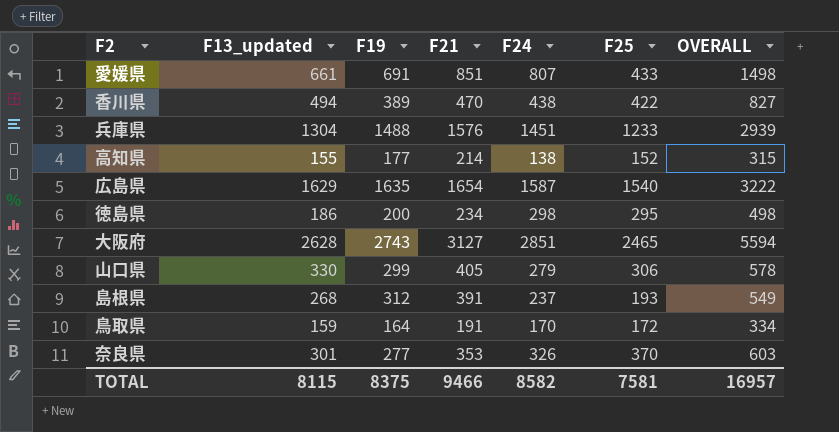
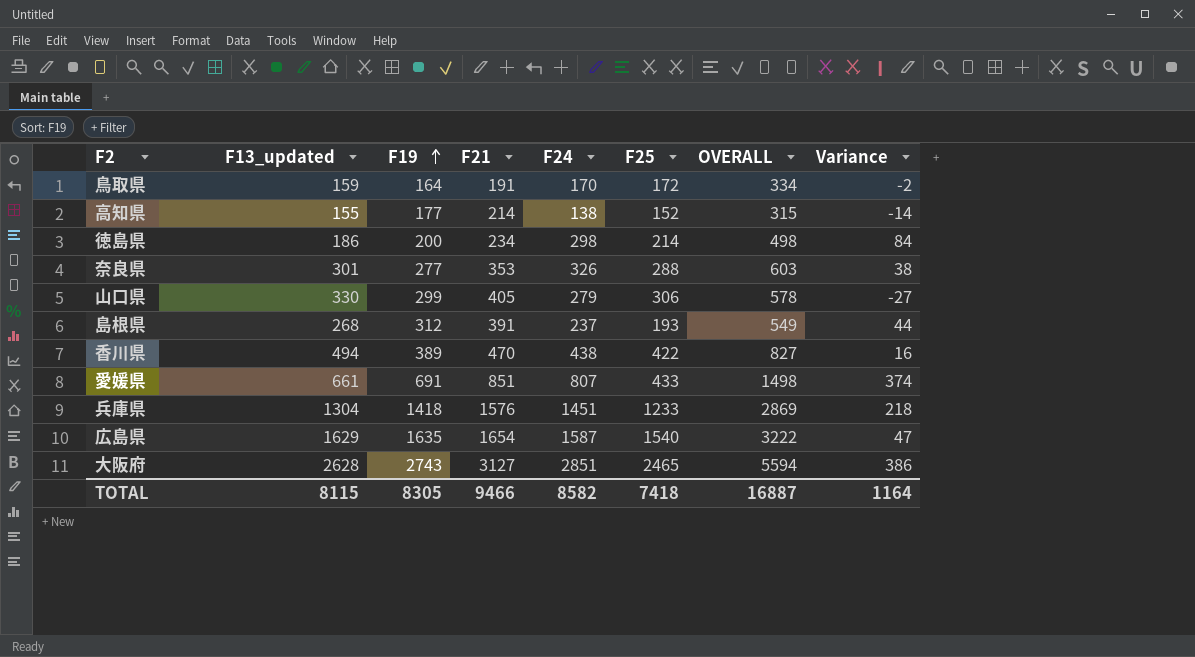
row order: none -> F19 ascending
column Variance | formula: none -> [F24] - [F25]
徳島県 | F25: 295 -> 214
奈良県 | F25: 370 -> 288
兵庫県 | F19: 1488 -> 1418
兵庫県 | OVERALL: 2939 -> 2869
TOTAL | F19: 8375 -> 8305
TOTAL | F25: 7581 -> 7418
TOTAL | OVERALL: 16957 -> 16887

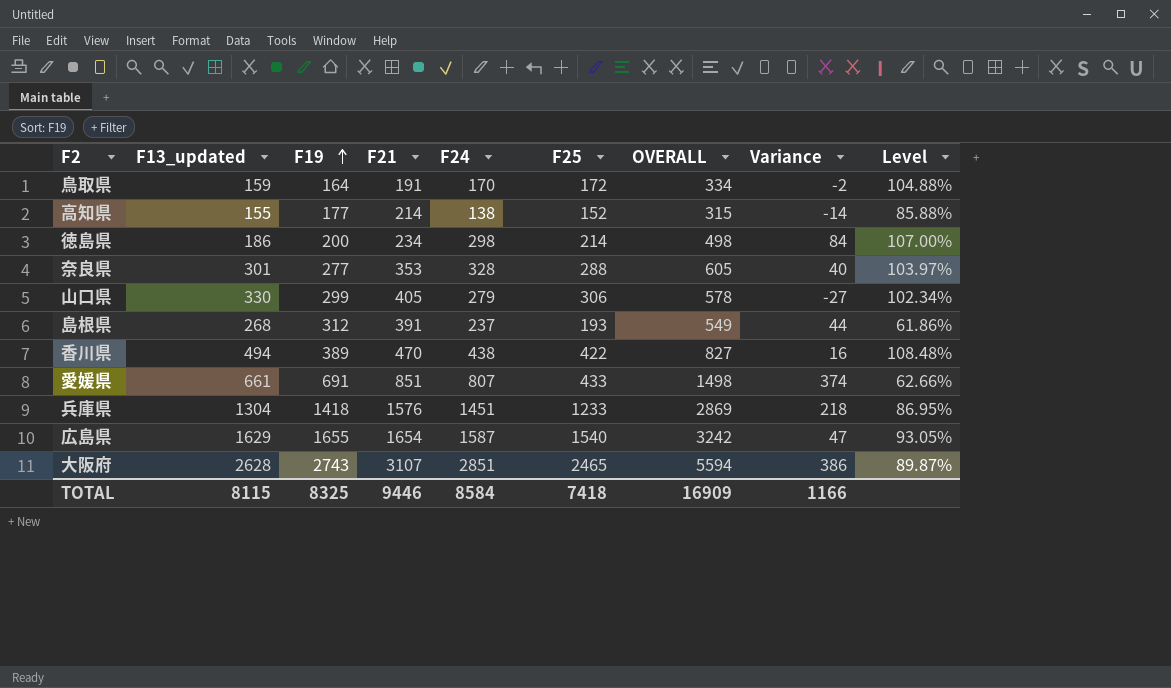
column Level | formula: none -> [F25] / [F19]
奈良県 | F24: 326 -> 328
奈良県 | OVERALL: 603 -> 605
奈良県 | Variance: 38 -> 40
広島県 | F19: 1635 -> 1655
広島県 | OVERALL: 3222 -> 3242
大阪府 | F21: 3127 -> 3107
TOTAL | F19: 8305 -> 8325
TOTAL | F21: 9466 -> 9446
TOTAL | F24: 8582 -> 8584
TOTAL | OVERALL: 16887 -> 16909
TOTAL | Variance: 1164 -> 1166

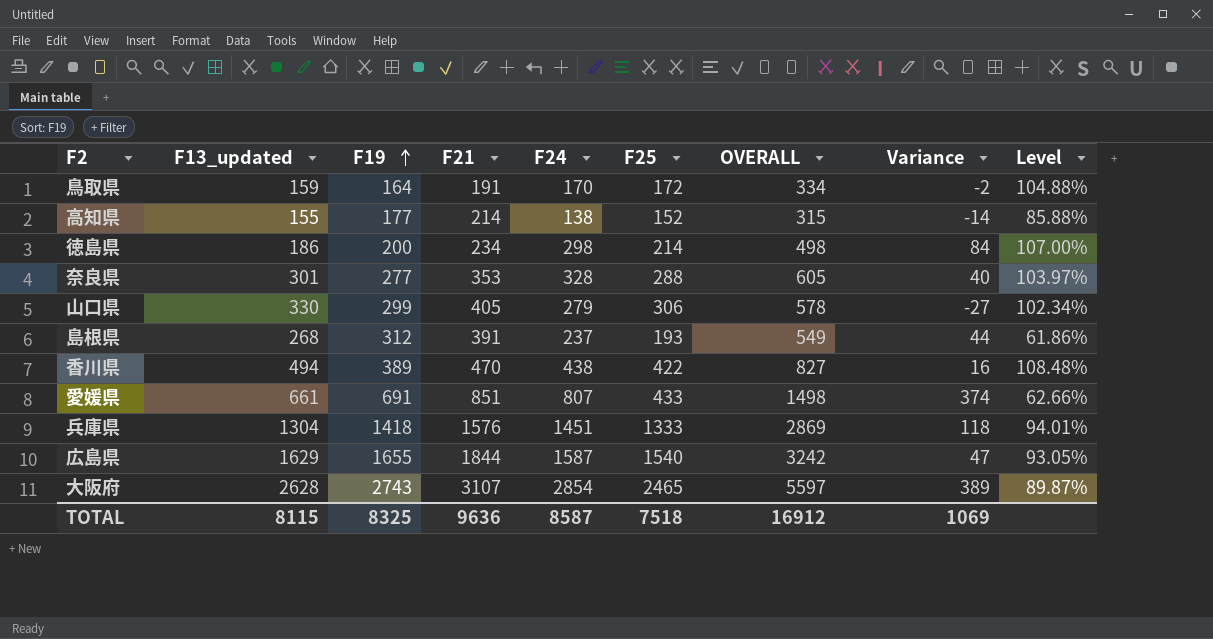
兵庫県 | F25: 1233 -> 1333
兵庫県 | Variance: 218 -> 118
兵庫県 | Level: 86.95% -> 94.01%
広島県 | F21: 1654 -> 1844
大阪府 | F24: 2851 -> 2854
大阪府 | OVERALL: 5594 -> 5597
大阪府 | Variance: 386 -> 389
TOTAL | F21: 9446 -> 9636
TOTAL | F24: 8584 -> 8587
TOTAL | F25: 7418 -> 7518
TOTAL | OVERALL: 16909 -> 16912
TOTAL | Variance: 1166 -> 1069

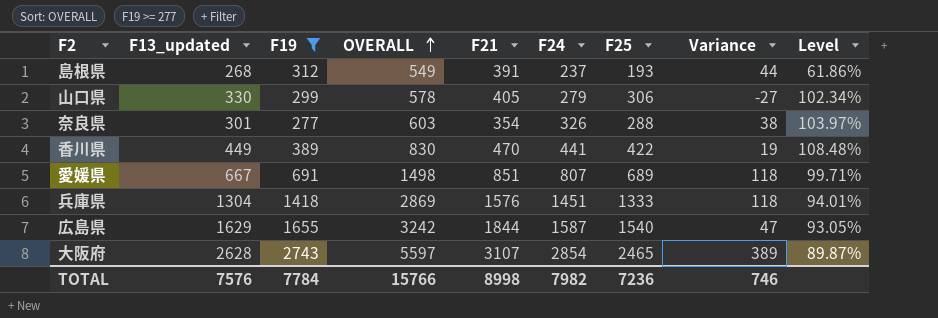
filter: none -> F19 >= 277
row order: F19 ascending -> OVERALL ascending
column OVERALL | position: 7 -> 4
奈良県 | OVERALL: 605 -> 603
奈良県 | F21: 353 -> 354
奈良県 | F24: 328 -> 326
奈良県 | Variance: 40 -> 38
香川県 | F13_updated: 494 -> 449
香川県 | OVERALL: 827 -> 830
香川県 | F24: 438 -> 441
香川県 | Variance: 16 -> 19
愛媛県 | F13_updated: 661 -> 667
愛媛県 | F25: 433 -> 689
愛媛県 | Variance: 374 -> 118
愛媛県 | Level: 62.66% -> 99.71%
TOTAL | F13_updated: 8115 -> 7576
TOTAL | F19: 8325 -> 7784
TOTAL | OVERALL: 16912 -> 15766
TOTAL | F21: 9636 -> 8998
TOTAL | F24: 8587 -> 7982
TOTAL | F25: 7518 -> 7236
TOTAL | Variance: 1069 -> 746

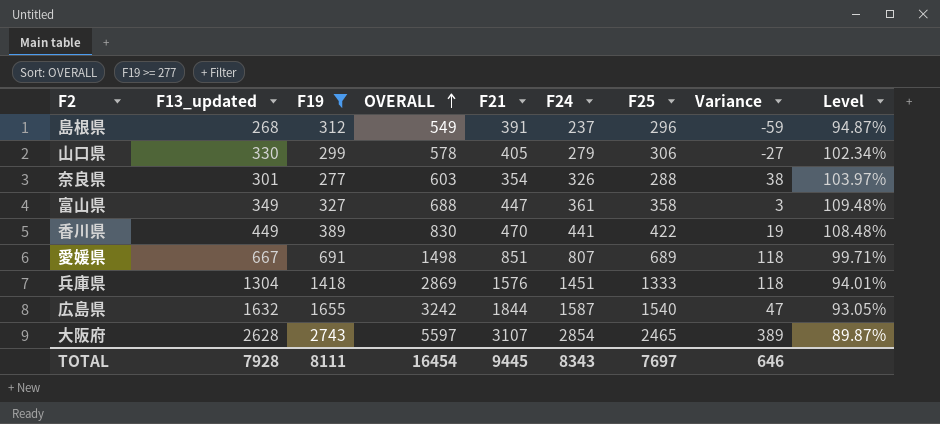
島根県 | F25: 193 -> 296
島根県 | Variance: 44 -> -59
島根県 | Level: 61.86% -> 94.87%
row 富山県: none -> 349 | 327 | 688 | 447 | 361 | 358 | 3 | 109.48%
広島県 | F13_updated: 1629 -> 1632
TOTAL | F13_updated: 7576 -> 7928
TOTAL | F19: 7784 -> 8111
TOTAL | OVERALL: 15766 -> 16454
TOTAL | F21: 8998 -> 9445
TOTAL | F24: 7982 -> 8343
TOTAL | F25: 7236 -> 7697
TOTAL | Variance: 746 -> 646

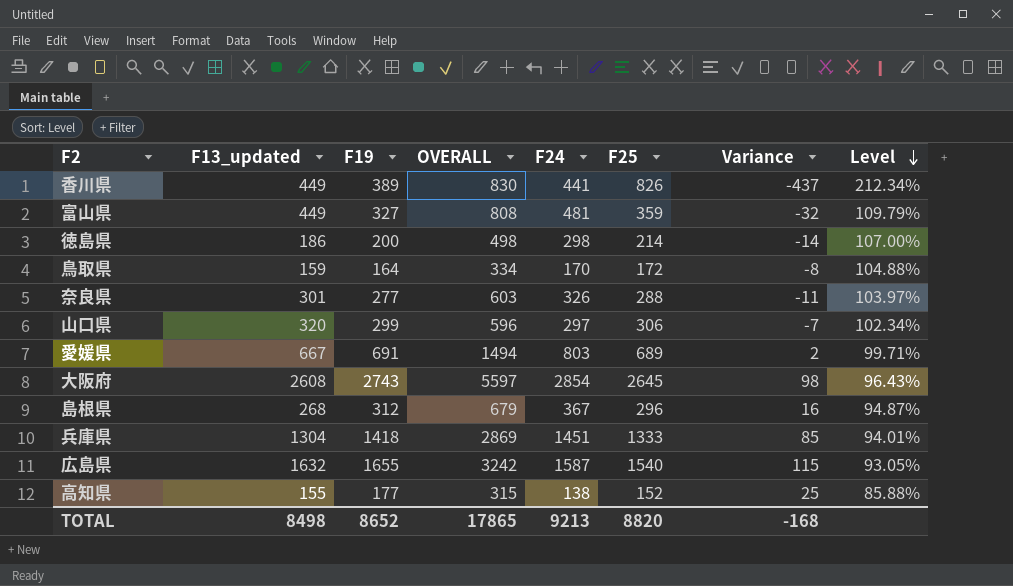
filter: F19 >= 277 -> none
row order: OVERALL ascending -> Level descending
column F21 | position: 5 -> none
column Variance | formula: [F24] - [F25] -> [F19] - [F25]
香川県 | F25: 422 -> 826
香川県 | Level: 108.48% -> 212.34%
富山県 | F13_updated: 349 -> 449
富山県 | OVERALL: 688 -> 808
富山県 | F24: 361 -> 481
富山県 | F25: 358 -> 359
富山県 | Level: 109.48% -> 109.79%
山口県 | F13_updated: 330 -> 320
山口県 | OVERALL: 578 -> 596
山口県 | F24: 279 -> 297
愛媛県 | OVERALL: 1498 -> 1494
愛媛県 | F24: 807 -> 803
大阪府 | F13_updated: 2628 -> 2608
大阪府 | F25: 2465 -> 2645
大阪府 | Level: 89.87% -> 96.43%
島根県 | OVERALL: 549 -> 679
島根県 | F24: 237 -> 367
TOTAL | F13_updated: 7928 -> 8498
TOTAL | F19: 8111 -> 8652
TOTAL | OVERALL: 16454 -> 17865
TOTAL | F24: 8343 -> 9213
TOTAL | F25: 7697 -> 8820
TOTAL | Variance: 646 -> -168

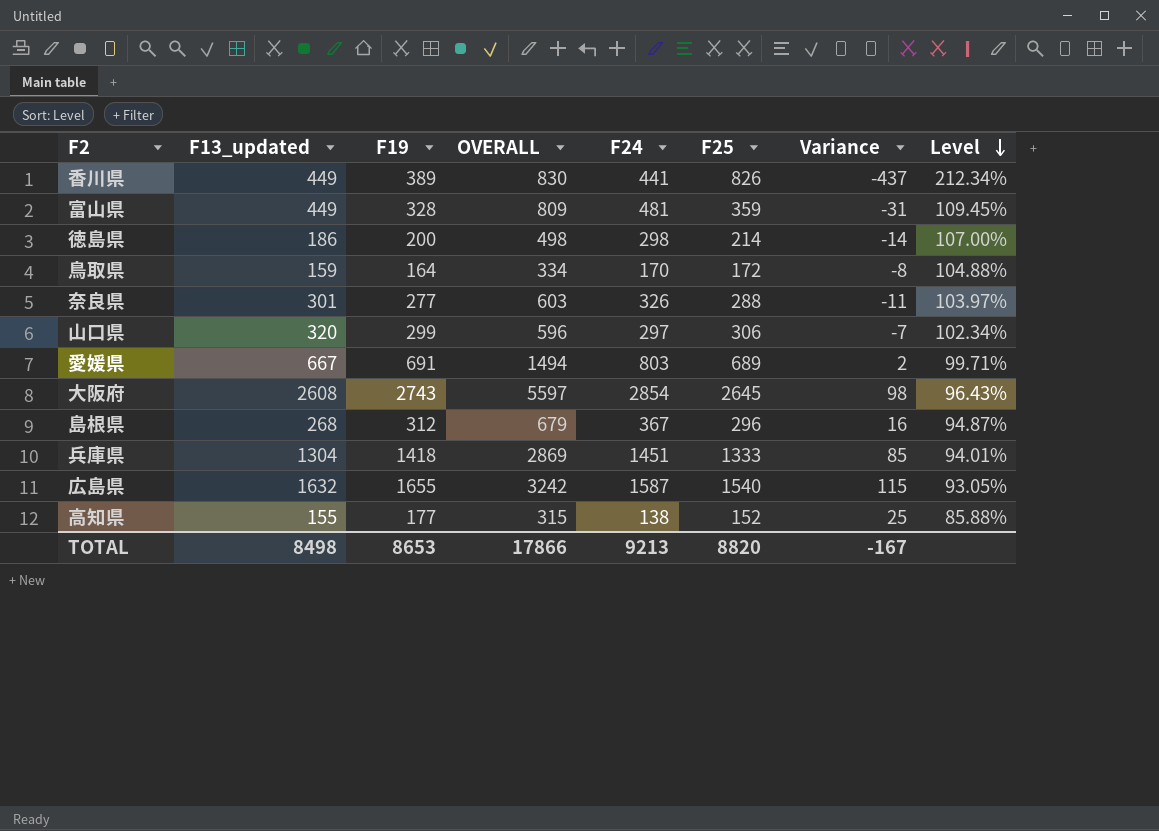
富山県 | F19: 327 -> 328
富山県 | OVERALL: 808 -> 809
富山県 | Variance: -32 -> -31
富山県 | Level: 109.79% -> 109.45%
TOTAL | F19: 8652 -> 8653
TOTAL | OVERALL: 17865 -> 17866
TOTAL | Variance: -168 -> -167

